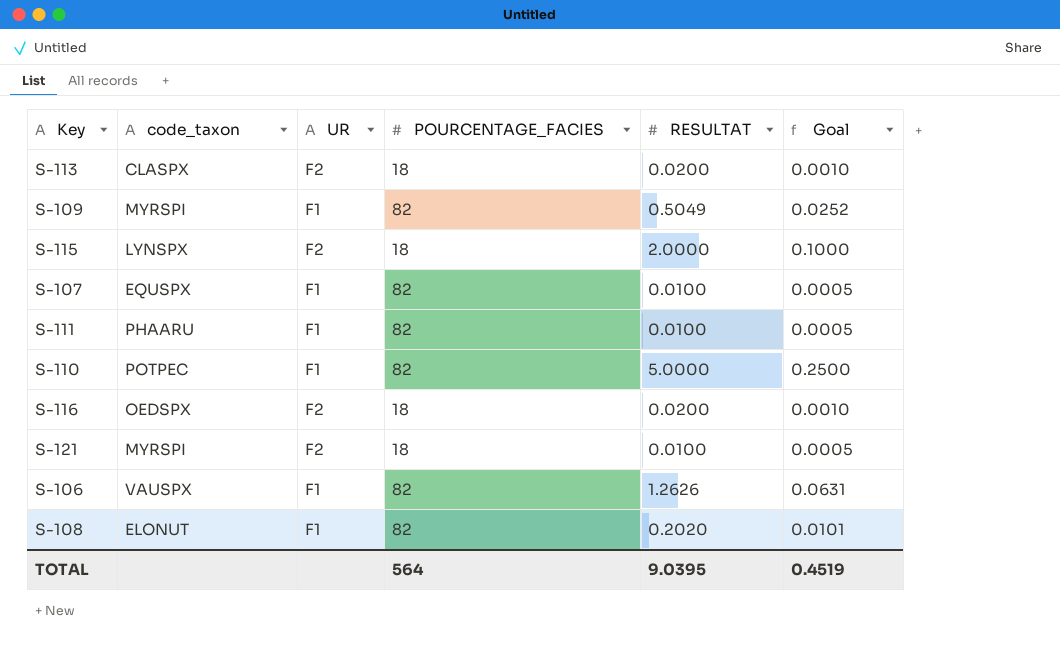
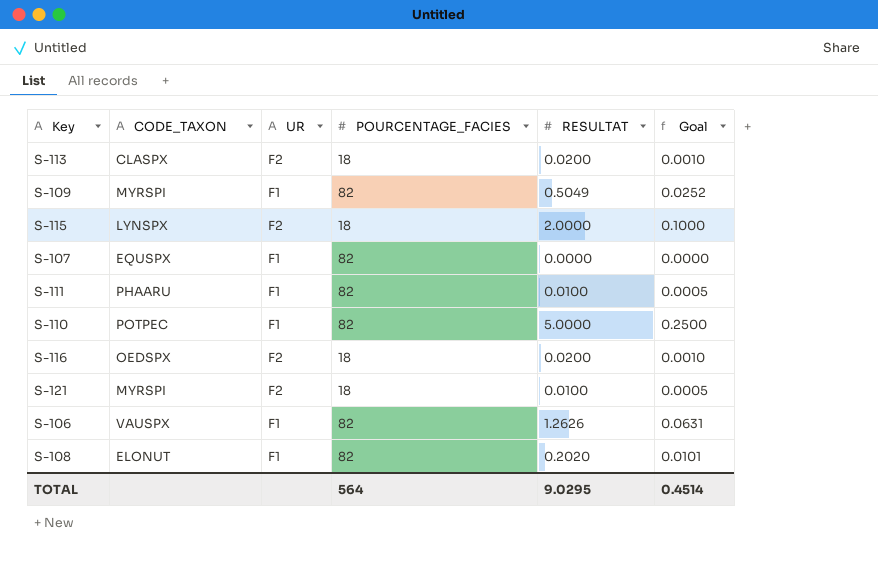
column name: code_taxon -> CODE_TAXON
S-107 | RESULTAT: 0.0100 -> 0.0000
S-107 | Goal: 0.0005 -> 0.0000
TOTAL | RESULTAT: 9.0395 -> 9.0295
TOTAL | Goal: 0.4519 -> 0.4514

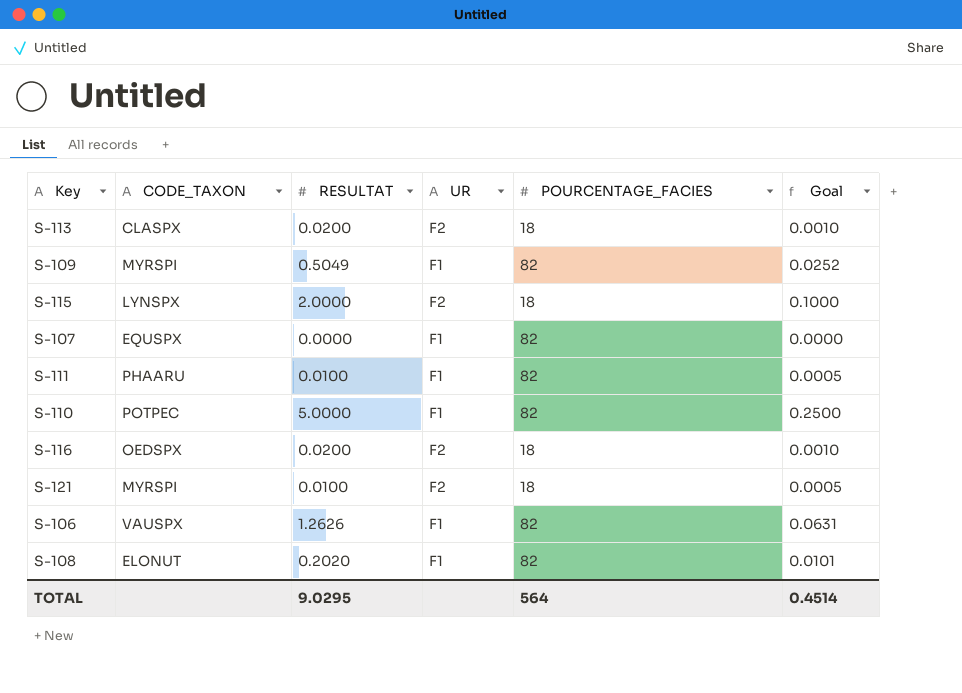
column RESULTAT | position: 5 -> 3

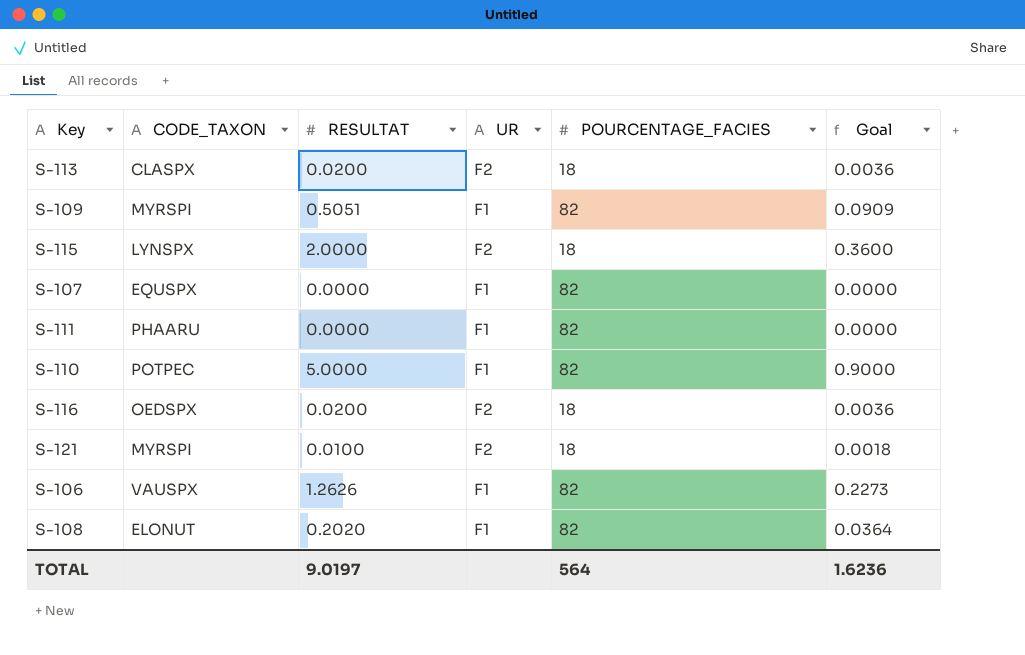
column Goal | formula: [RESULTAT] * 0.05 -> [RESULTAT] * 0.18
S-109 | RESULTAT: 0.5049 -> 0.5051
S-111 | RESULTAT: 0.0100 -> 0.0000
TOTAL | RESULTAT: 9.0295 -> 9.0197
TOTAL | Goal: 0.4514 -> 1.6236

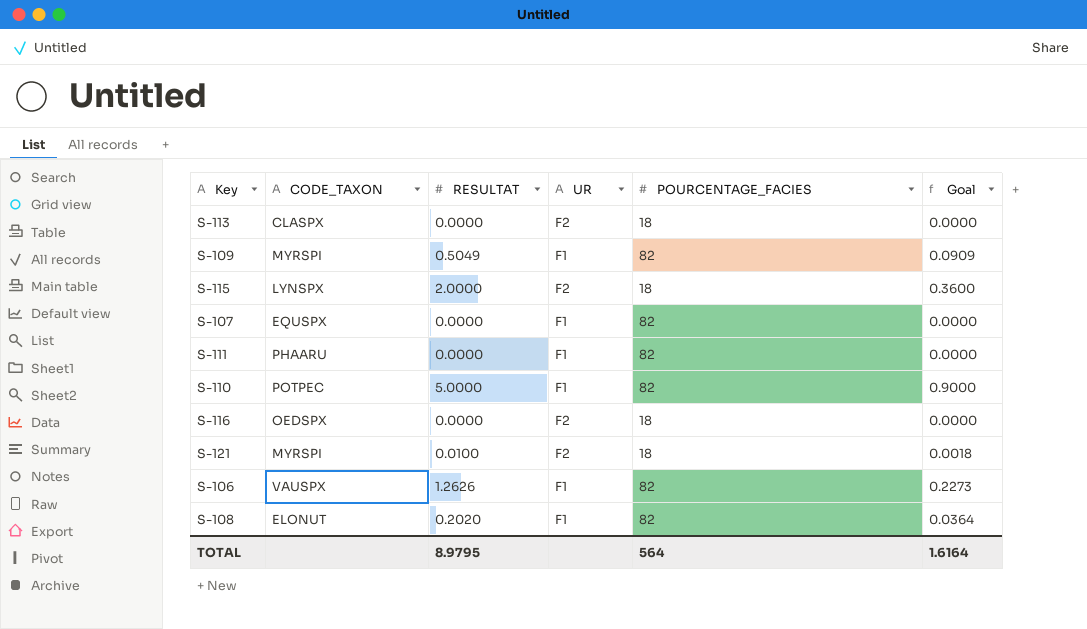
S-113 | RESULTAT: 0.0200 -> 0.0000
S-113 | Goal: 0.0036 -> 0.0000
S-109 | RESULTAT: 0.5051 -> 0.5049
S-116 | RESULTAT: 0.0200 -> 0.0000
S-116 | Goal: 0.0036 -> 0.0000
TOTAL | RESULTAT: 9.0197 -> 8.9795
TOTAL | Goal: 1.6236 -> 1.6164

